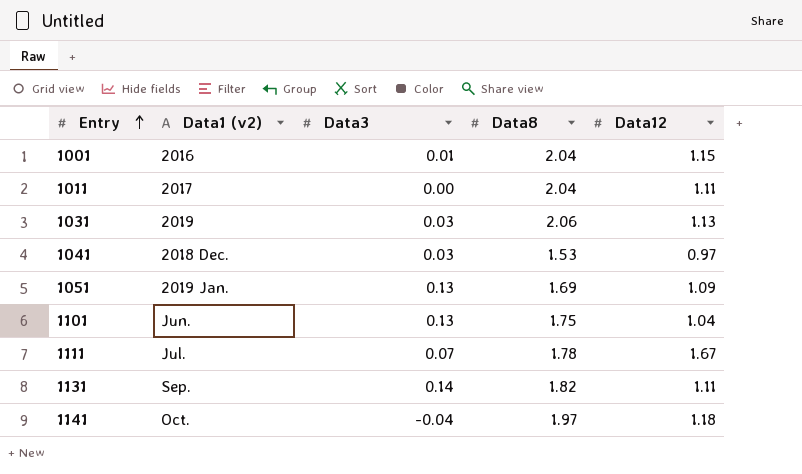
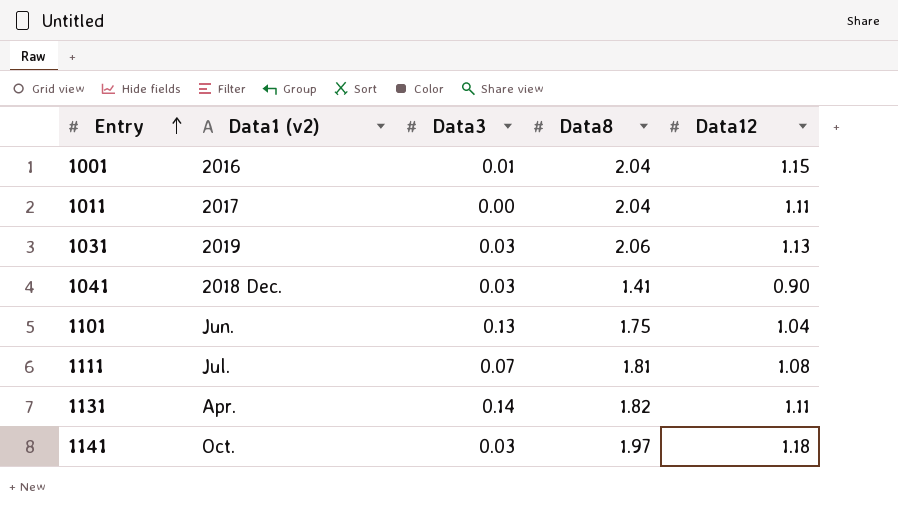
row 1051: 2019 Jan. | 0.13 | 1.69 | 1.09 -> none
1041 | Data8: 1.53 -> 1.41
1041 | Data12: 0.97 -> 0.90
1111 | Data8: 1.78 -> 1.81
1111 | Data12: 1.67 -> 1.08
1131 | Data1 (v2): Sep. -> Apr.
1141 | Data3: -0.04 -> 0.03

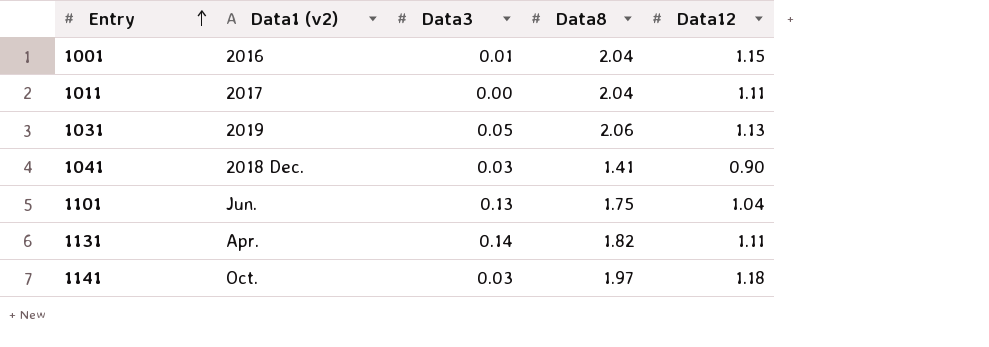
row 1111: Jul. | 0.07 | 1.81 | 1.08 -> none
1031 | Data3: 0.03 -> 0.05

